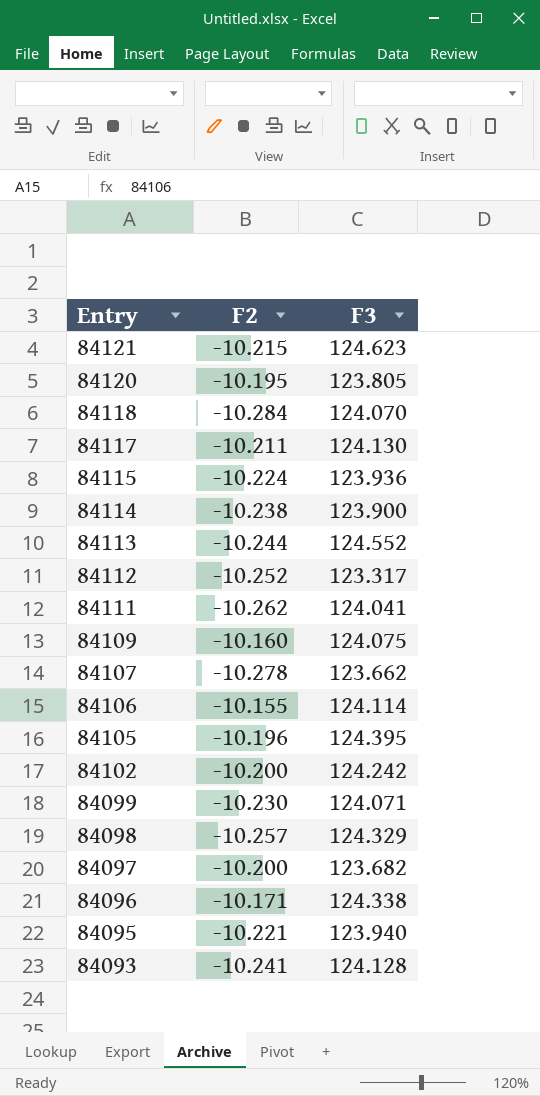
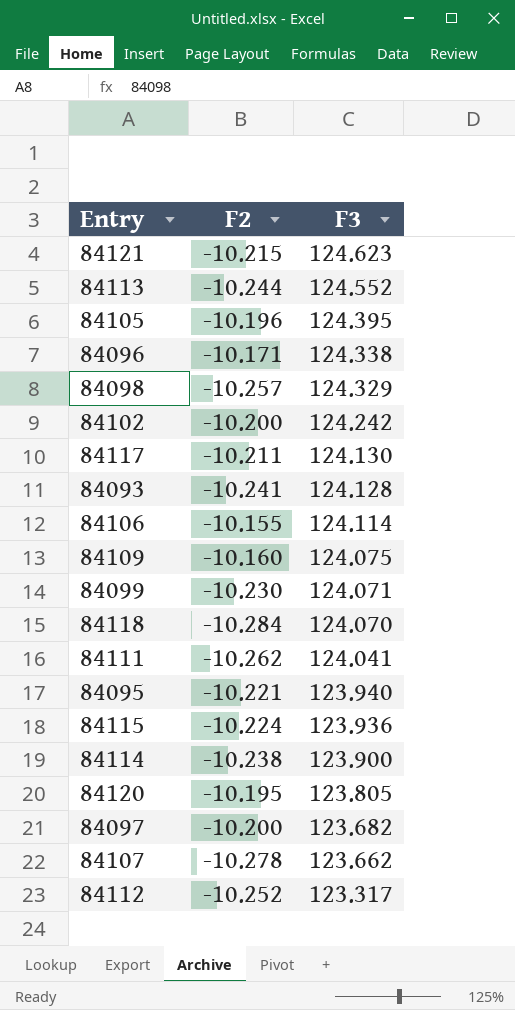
row order: Entry descending -> F3 descending

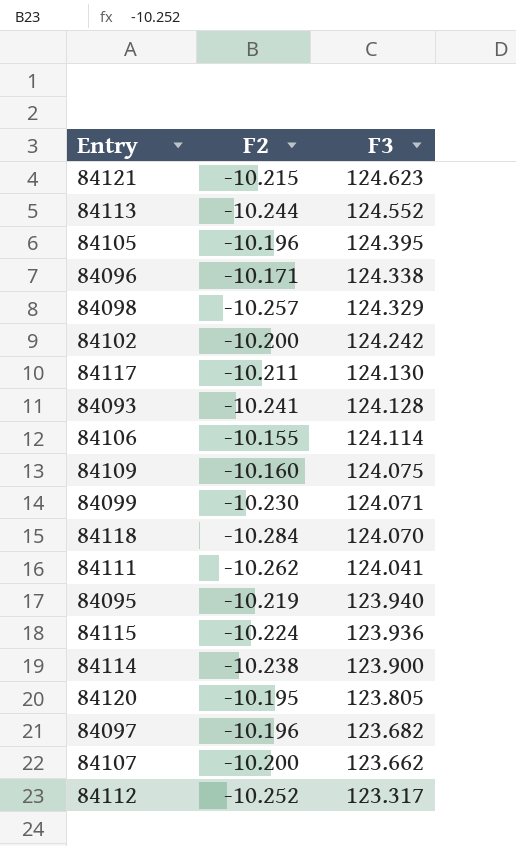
84095 | F2: -10.221 -> -10.219
84097 | F2: -10.200 -> -10.196
84107 | F2: -10.278 -> -10.200

